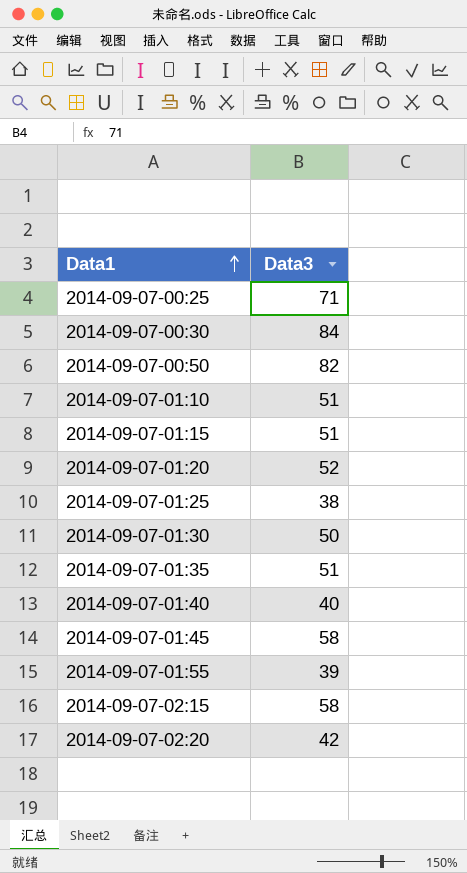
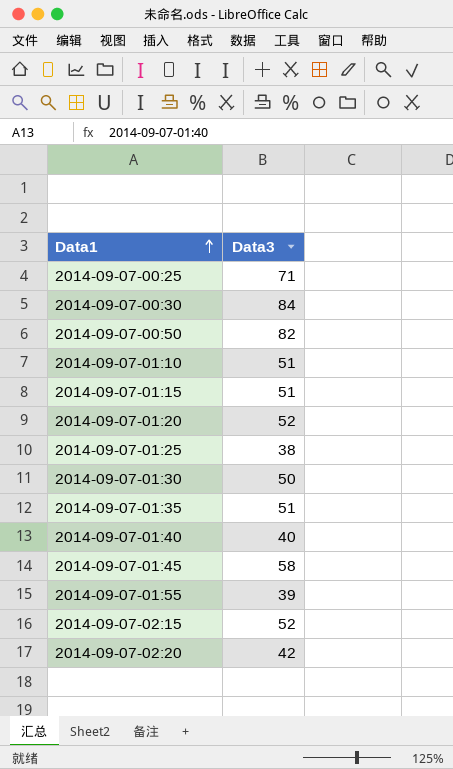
2014-09-07-02:15 | Data3: 58 -> 52

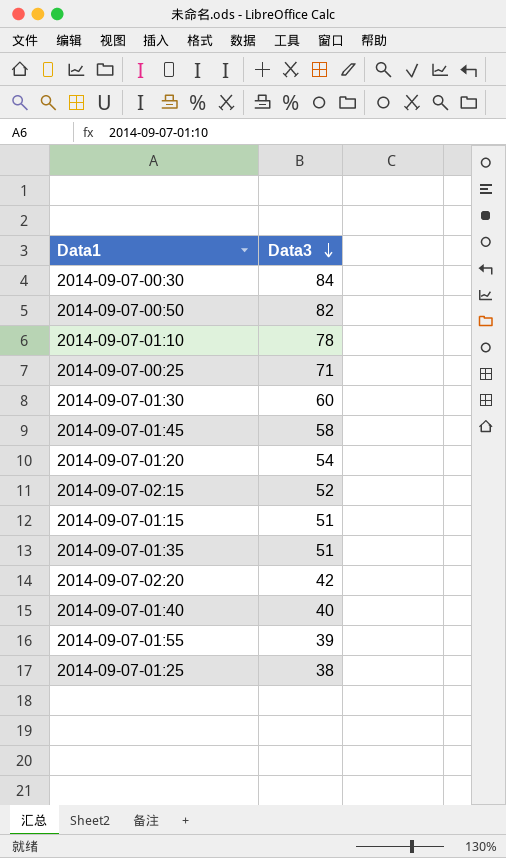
row order: Data1 ascending -> Data3 descending
2014-09-07-01:10 | Data3: 51 -> 78
2014-09-07-01:30 | Data3: 50 -> 60
2014-09-07-01:20 | Data3: 52 -> 54

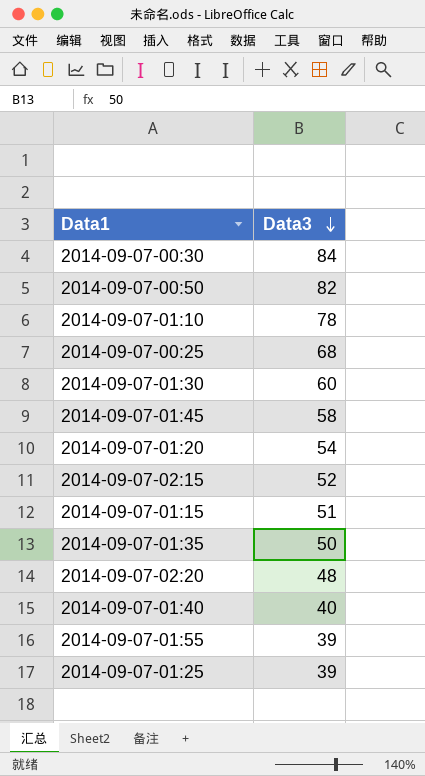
2014-09-07-00:25 | Data3: 71 -> 68
2014-09-07-01:35 | Data3: 51 -> 50
2014-09-07-02:20 | Data3: 42 -> 48
2014-09-07-01:25 | Data3: 38 -> 39

